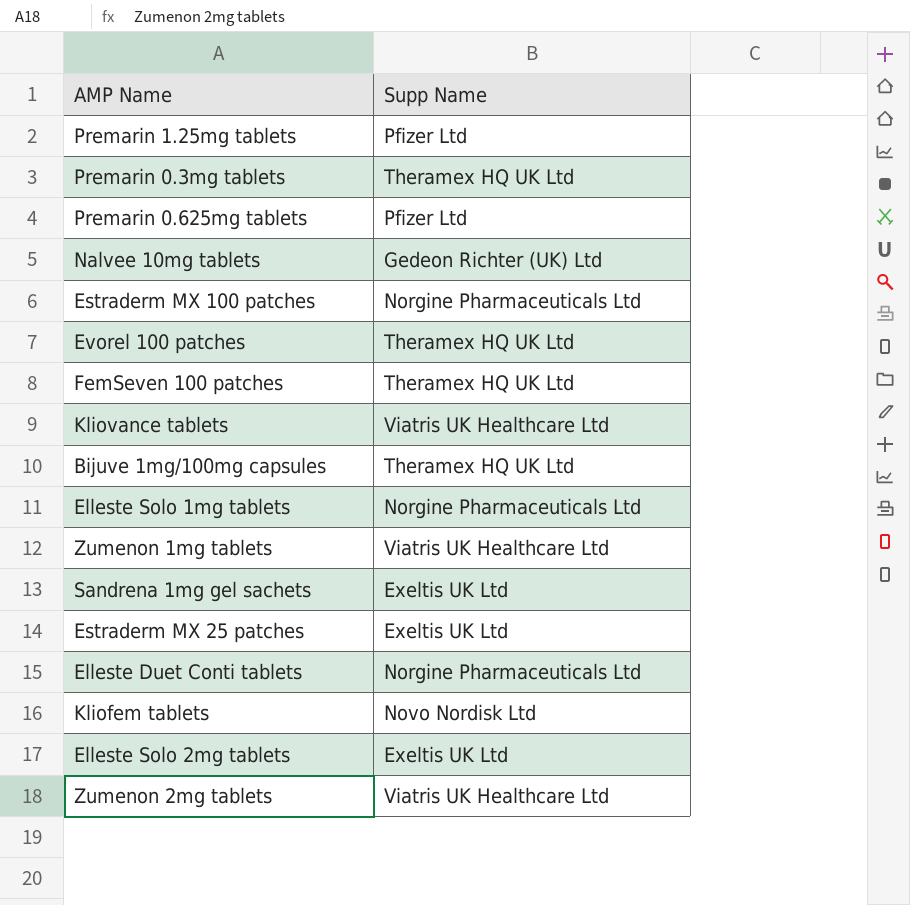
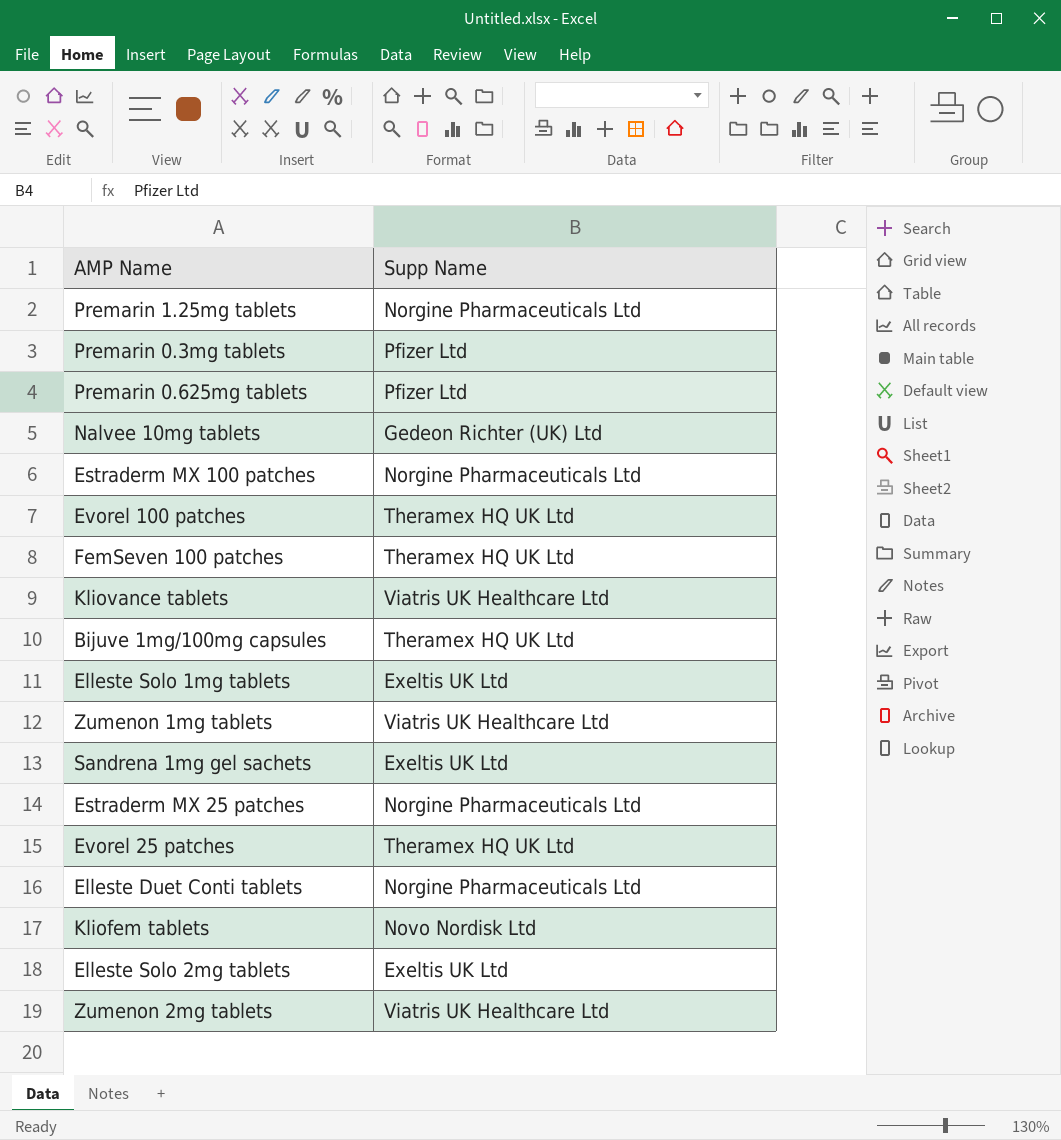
Premarin 1.25mg tablets | Supp Name: Pfizer Ltd -> Norgine Pharmaceuticals Ltd
Premarin 0.3mg tablets | Supp Name: Theramex HQ UK Ltd -> Pfizer Ltd
Elleste Solo 1mg tablets | Supp Name: Norgine Pharmaceuticals Ltd -> Exeltis UK Ltd
Estraderm MX 25 patches | Supp Name: Exeltis UK Ltd -> Norgine Pharmaceuticals Ltd
row Evorel 25 patches: none -> Theramex HQ UK Ltd

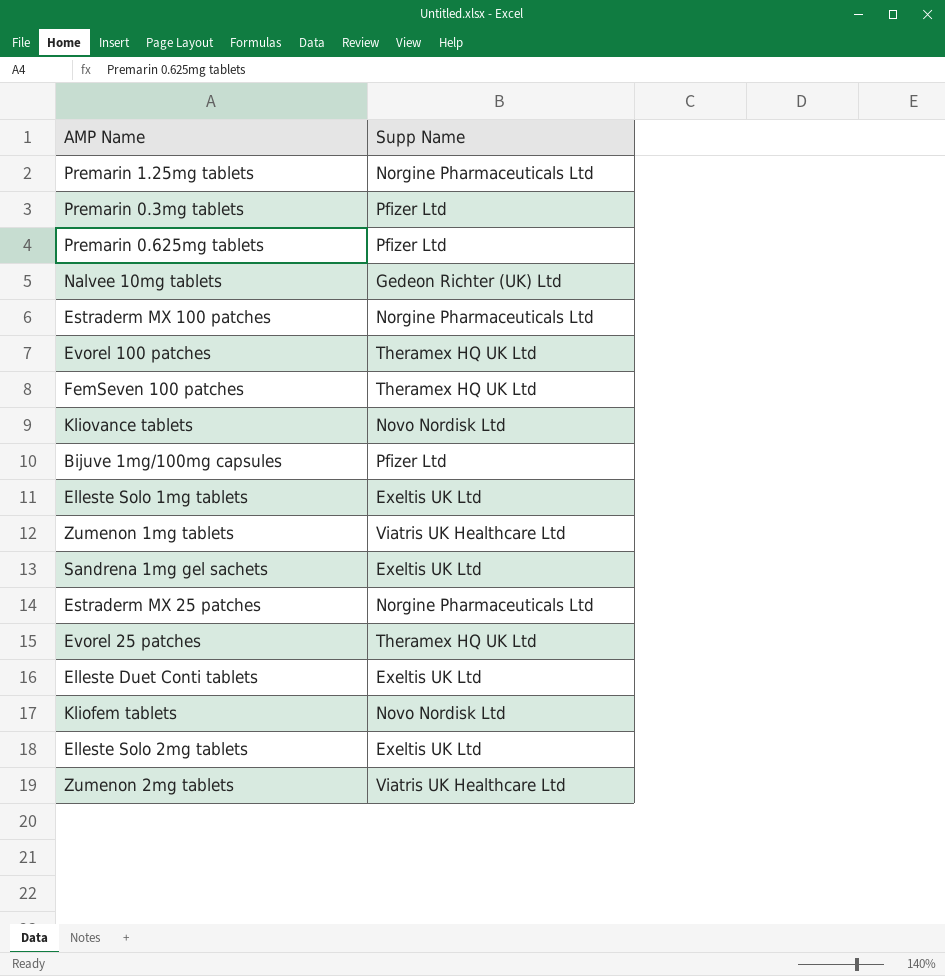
Kliovance tablets | Supp Name: Viatris UK Healthcare Ltd -> Novo Nordisk Ltd
Bijuve 1mg/100mg capsules | Supp Name: Theramex HQ UK Ltd -> Pfizer Ltd
Elleste Duet Conti tablets | Supp Name: Norgine Pharmaceuticals Ltd -> Exeltis UK Ltd

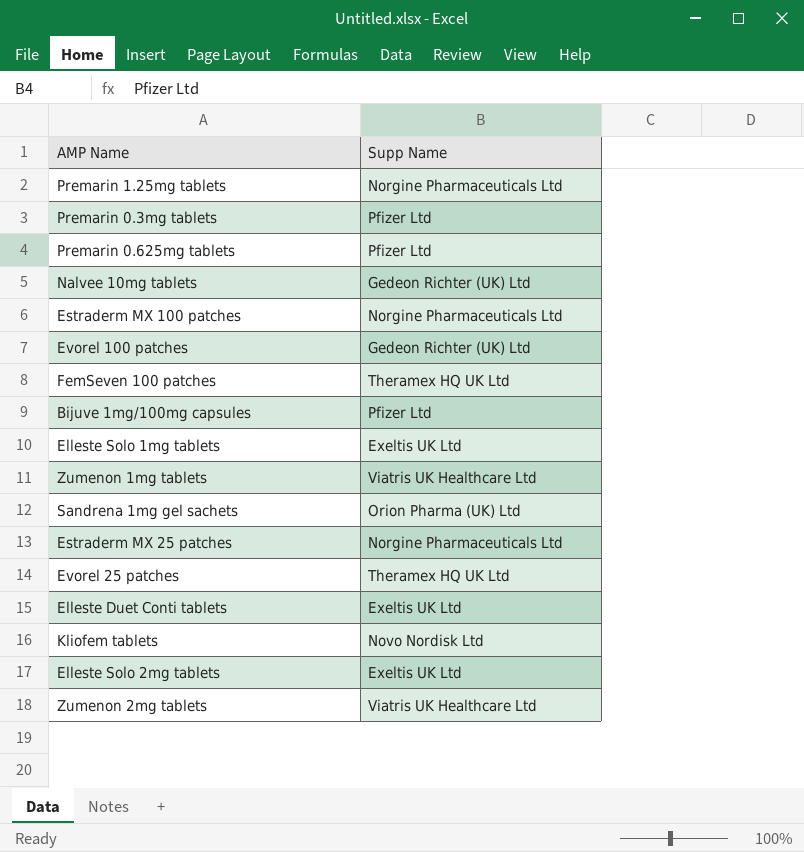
row Kliovance tablets: Novo Nordisk Ltd -> none
Evorel 100 patches | Supp Name: Theramex HQ UK Ltd -> Gedeon Richter (UK) Ltd
Sandrena 1mg gel sachets | Supp Name: Exeltis UK Ltd -> Orion Pharma (UK) Ltd

